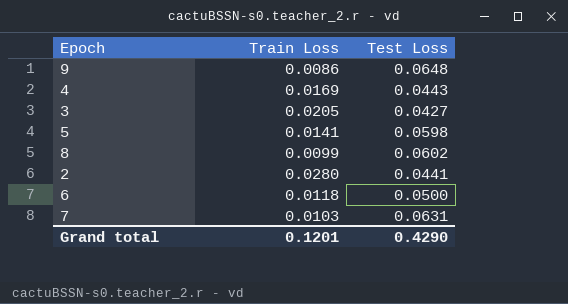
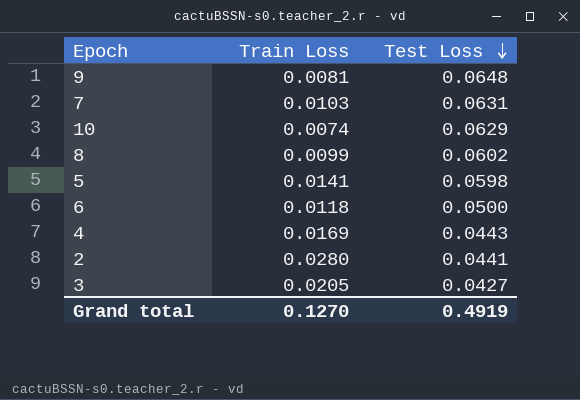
row order: none -> Test Loss descending
9 | Train Loss: 0.0086 -> 0.0081
row 10: none -> 0.0074 | 0.0629
Grand total | Train Loss: 0.1201 -> 0.1270
Grand total | Test Loss: 0.4290 -> 0.4919

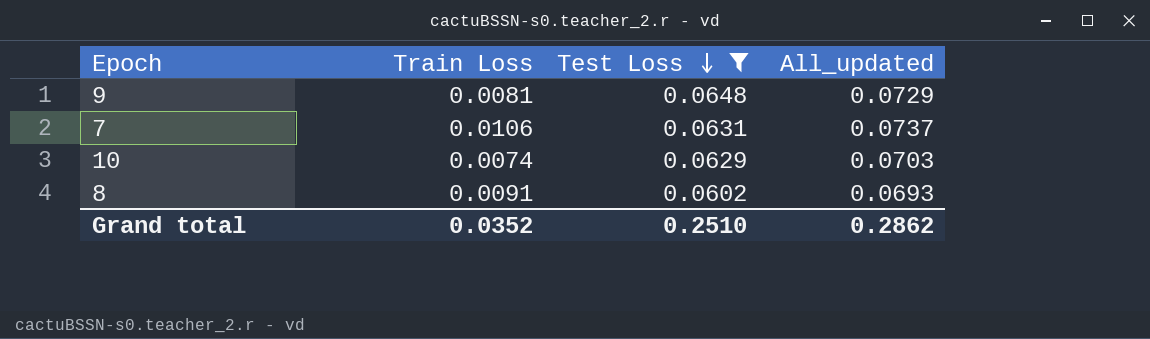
filter: none -> Test Loss >= 0.0602
column All_updated | formula: none -> [Train Loss] + [Test Loss]
7 | Train Loss: 0.0103 -> 0.0106
8 | Train Loss: 0.0099 -> 0.0091
Grand total | Train Loss: 0.1270 -> 0.0352
Grand total | Test Loss: 0.4919 -> 0.2510

